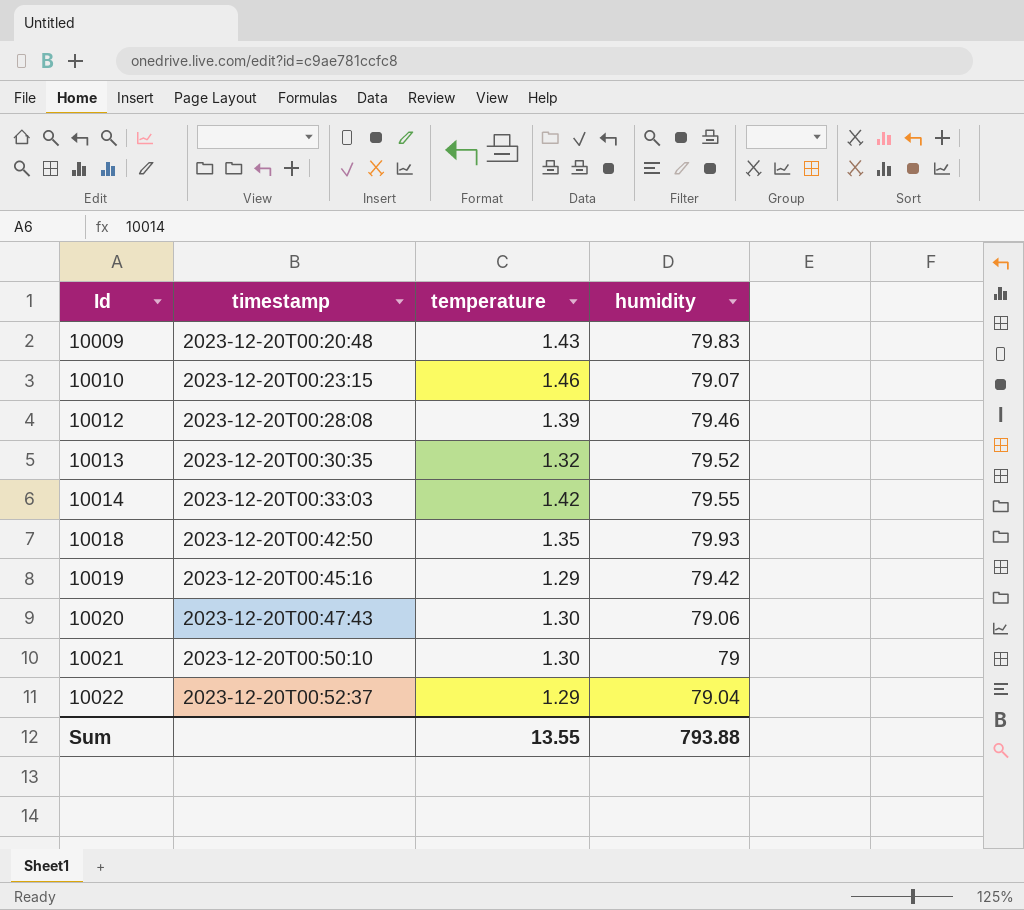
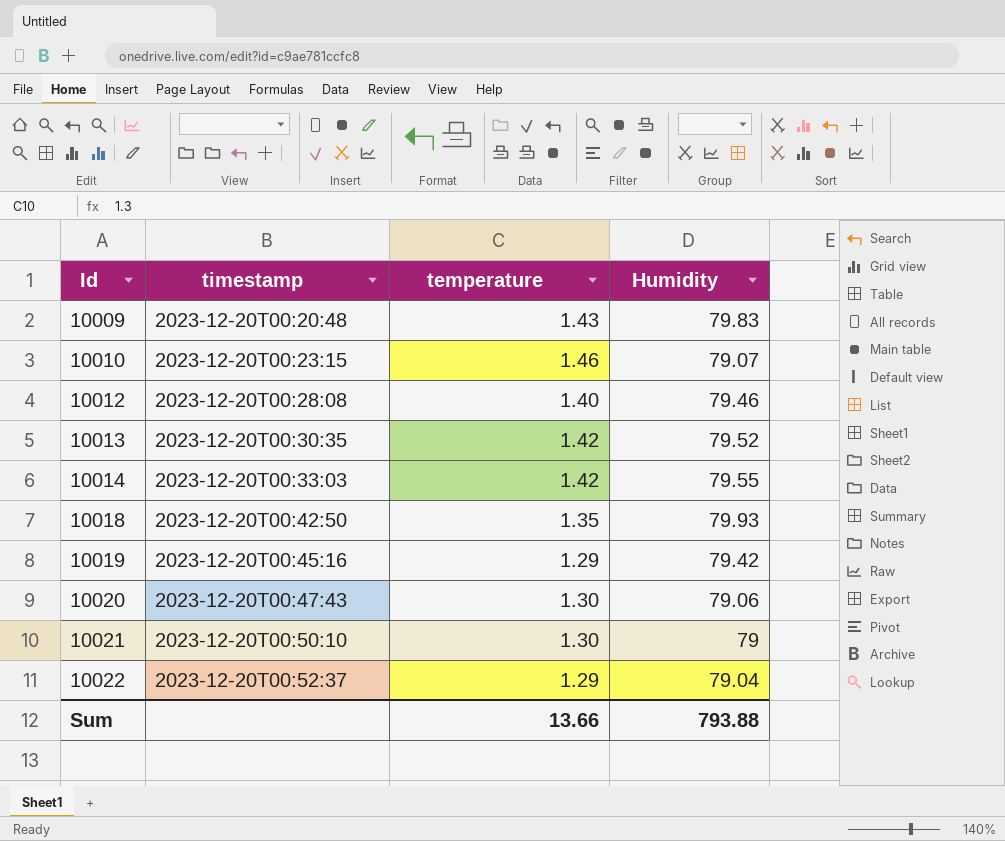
column name: humidity -> Humidity
10012 | temperature: 1.39 -> 1.40
10013 | temperature: 1.32 -> 1.42
Sum | temperature: 13.55 -> 13.66

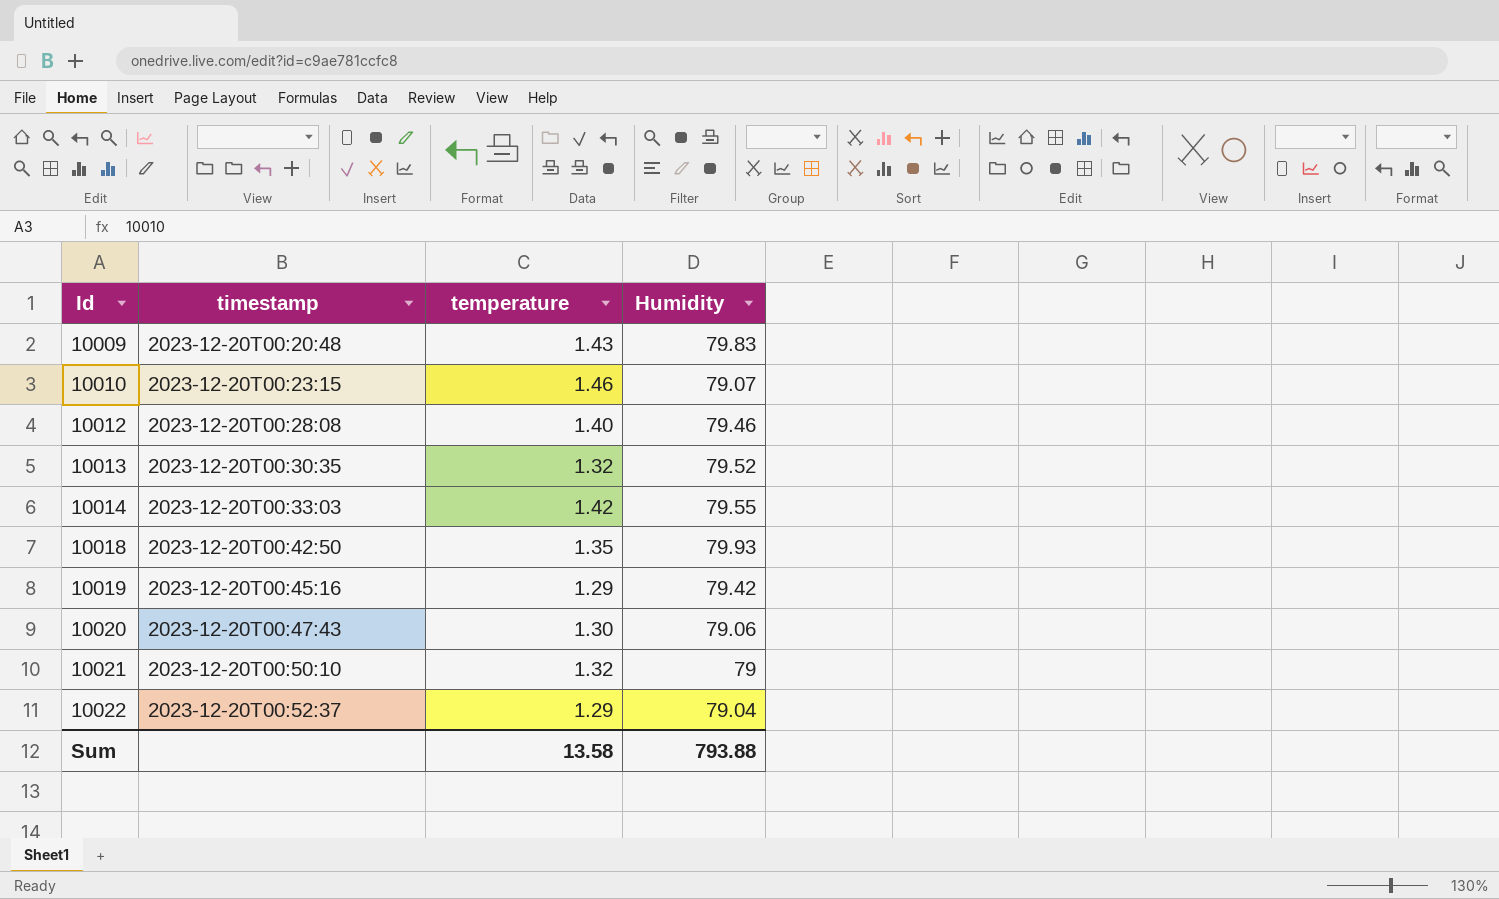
10013 | temperature: 1.42 -> 1.32
10021 | temperature: 1.30 -> 1.32
Sum | temperature: 13.66 -> 13.58

